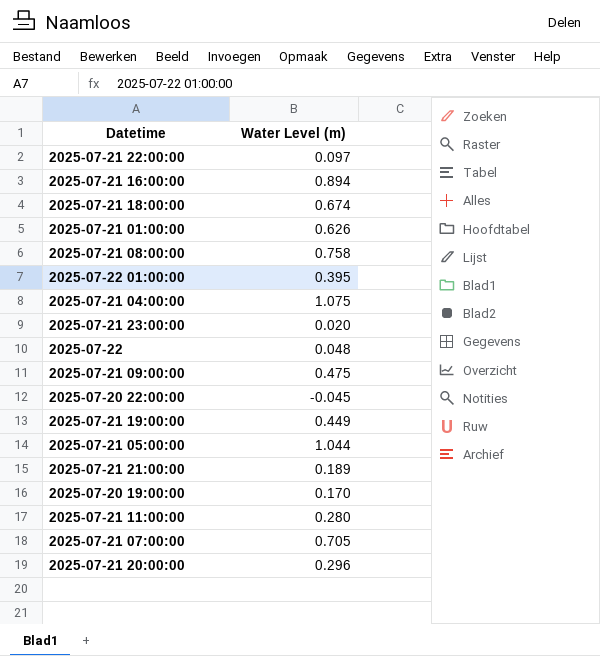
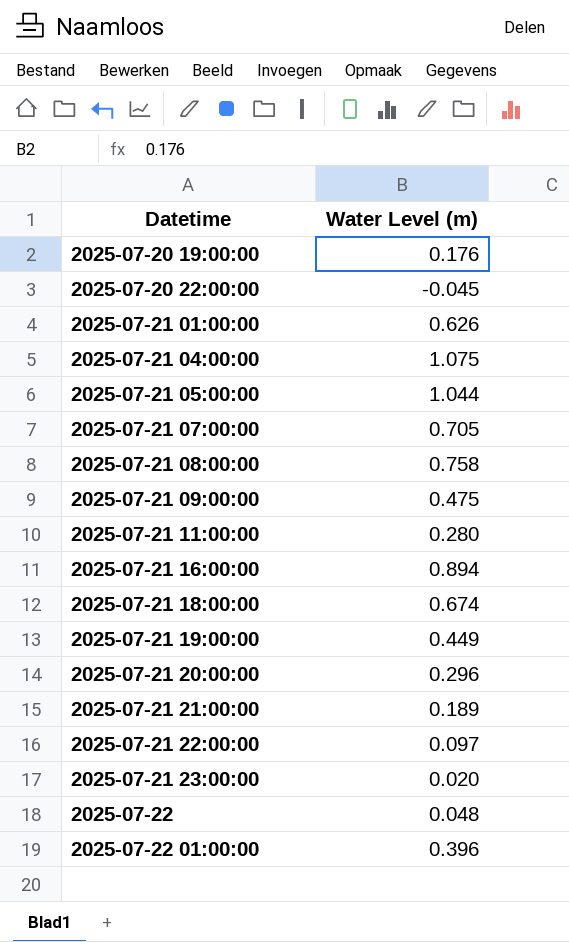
row order: none -> Datetime ascending
2025-07-20 19:00:00 | Water Level (m): 0.170 -> 0.176
2025-07-22 01:00:00 | Water Level (m): 0.395 -> 0.396

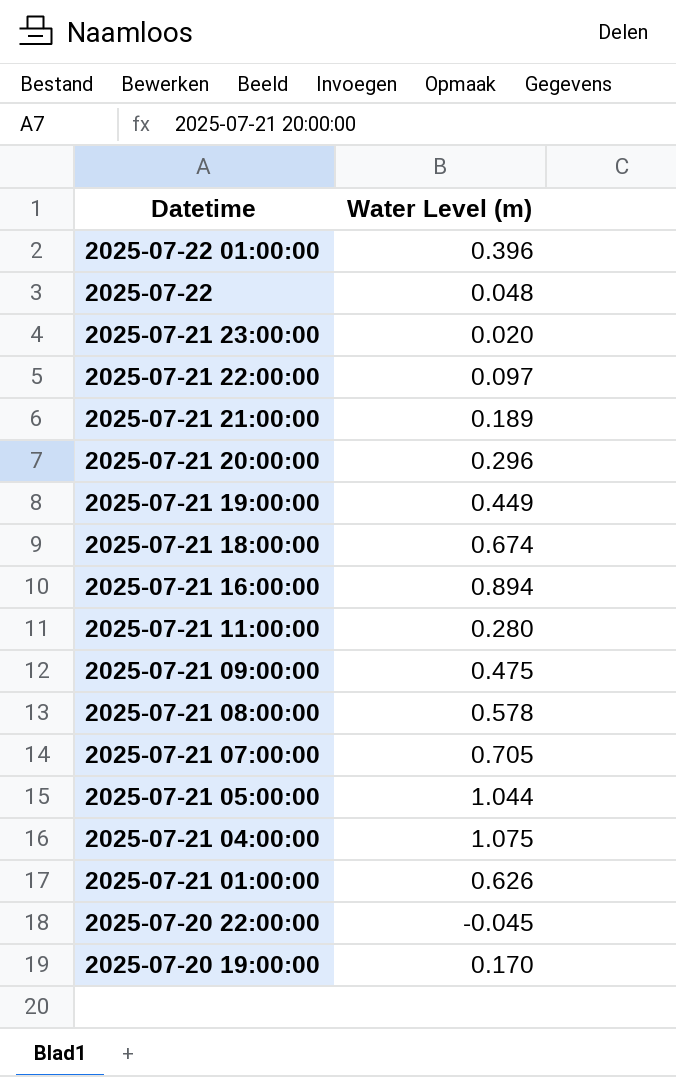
row order: Datetime ascending -> Datetime descending
2025-07-21 08:00:00 | Water Level (m): 0.758 -> 0.578
2025-07-20 19:00:00 | Water Level (m): 0.176 -> 0.170

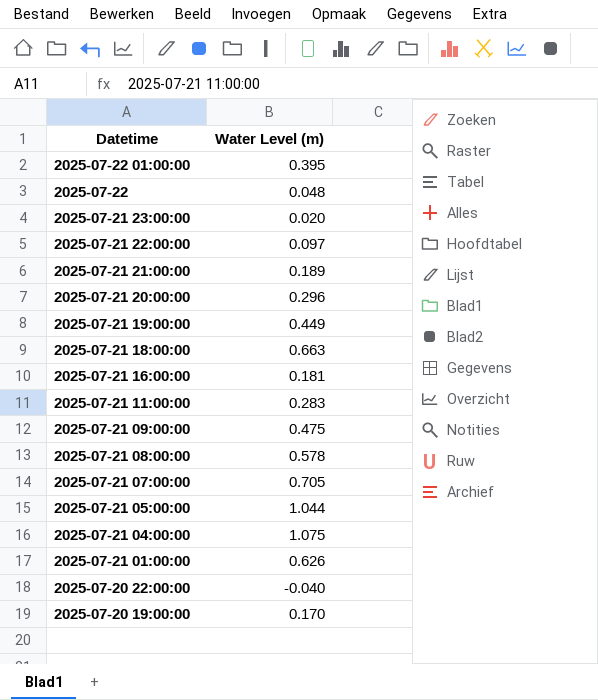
2025-07-22 01:00:00 | Water Level (m): 0.396 -> 0.395
2025-07-21 18:00:00 | Water Level (m): 0.674 -> 0.663
2025-07-21 16:00:00 | Water Level (m): 0.894 -> 0.181
2025-07-21 11:00:00 | Water Level (m): 0.280 -> 0.283
2025-07-20 22:00:00 | Water Level (m): -0.045 -> -0.040

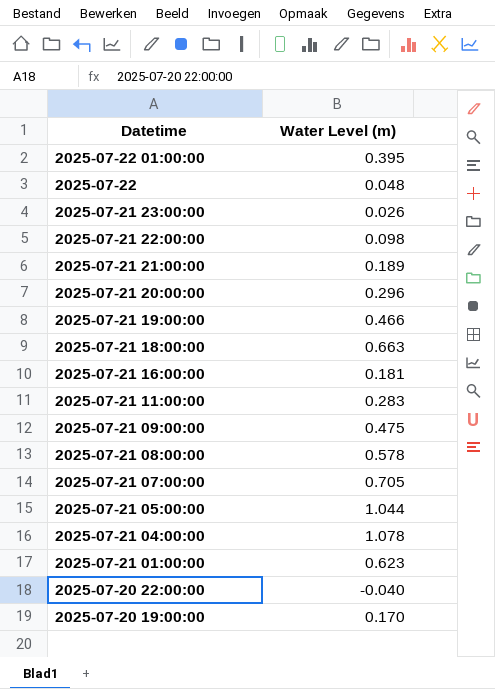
2025-07-21 23:00:00 | Water Level (m): 0.020 -> 0.026
2025-07-21 22:00:00 | Water Level (m): 0.097 -> 0.098
2025-07-21 19:00:00 | Water Level (m): 0.449 -> 0.466
2025-07-21 04:00:00 | Water Level (m): 1.075 -> 1.078
2025-07-21 01:00:00 | Water Level (m): 0.626 -> 0.623

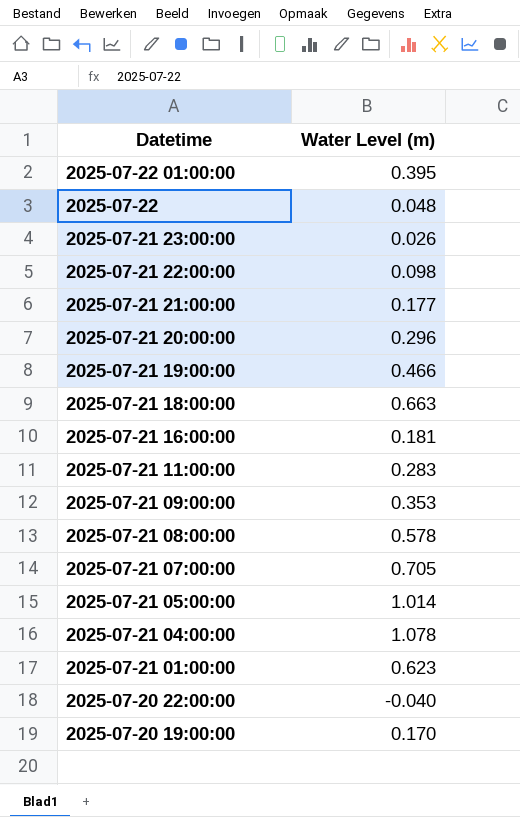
2025-07-21 21:00:00 | Water Level (m): 0.189 -> 0.177
2025-07-21 09:00:00 | Water Level (m): 0.475 -> 0.353
2025-07-21 05:00:00 | Water Level (m): 1.044 -> 1.014

